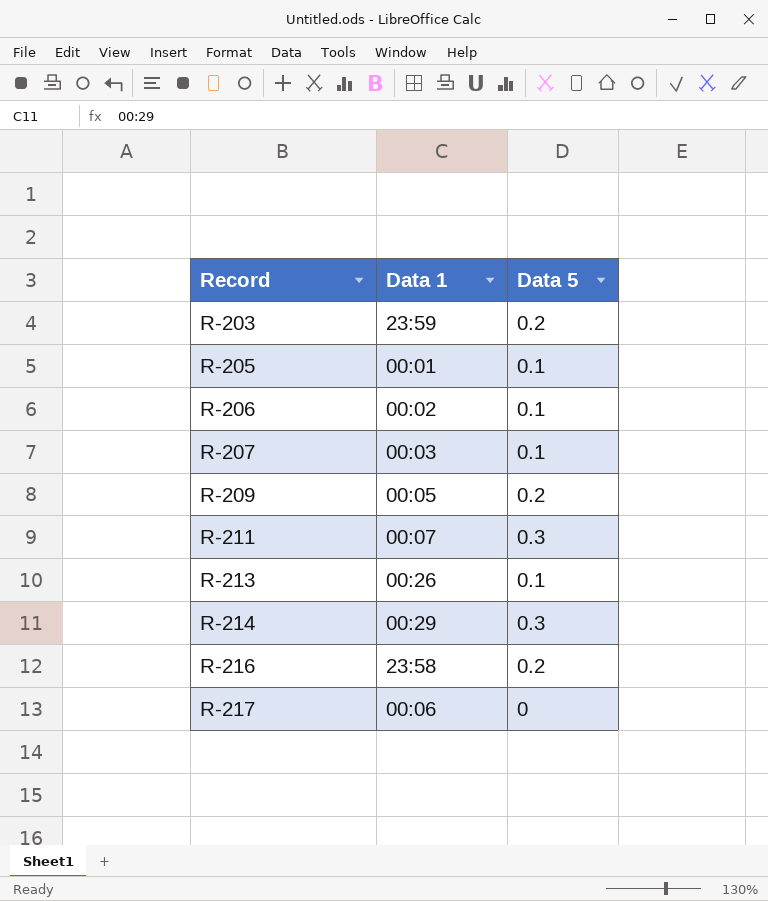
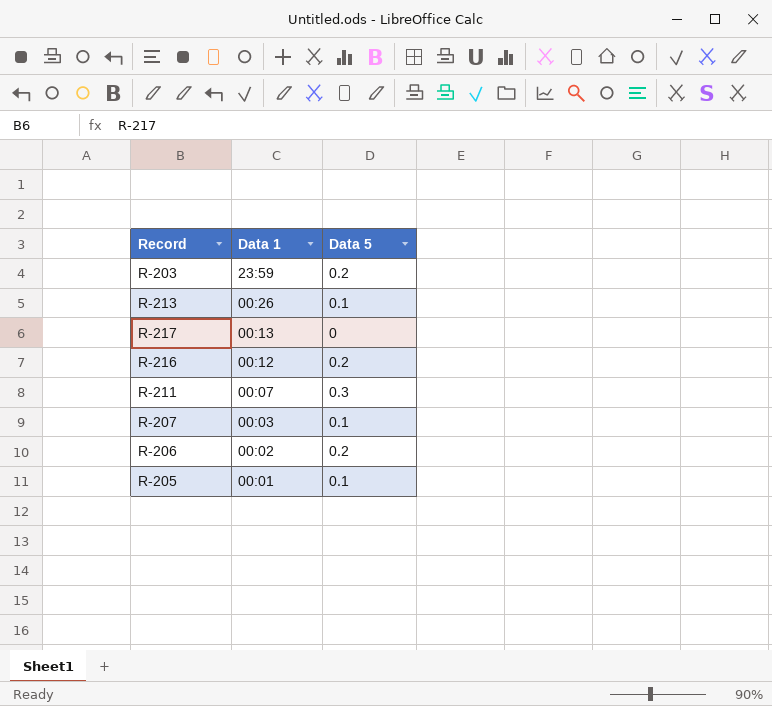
row order: Record ascending -> Data 1 descending
row R-209: 00:05 | 0.2 -> none
row R-214: 00:29 | 0.3 -> none
R-217 | Data 1: 00:06 -> 00:13
R-216 | Data 1: 23:58 -> 00:12
R-206 | Data 5: 0.1 -> 0.2

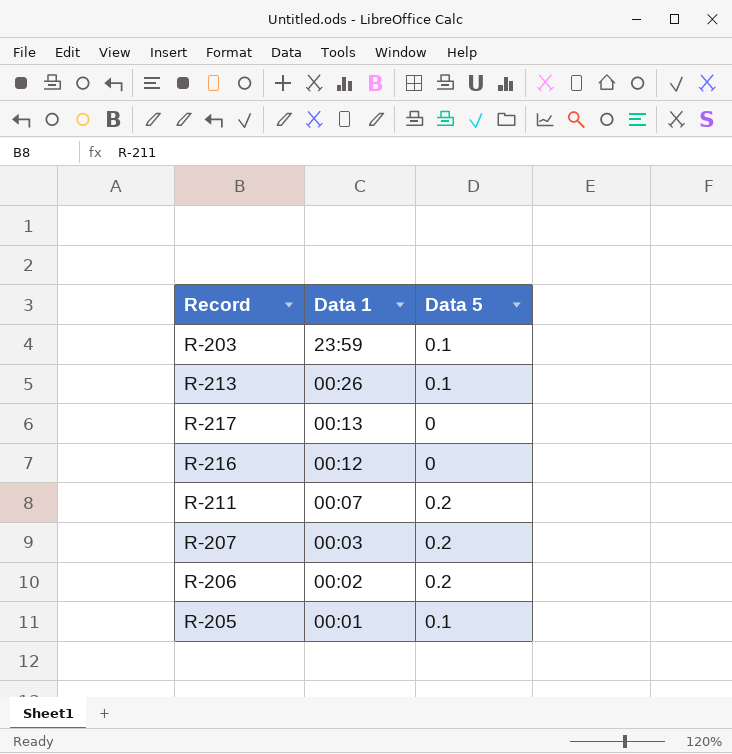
R-203 | Data 5: 0.2 -> 0.1
R-216 | Data 5: 0.2 -> 0
R-211 | Data 5: 0.3 -> 0.2
R-207 | Data 5: 0.1 -> 0.2

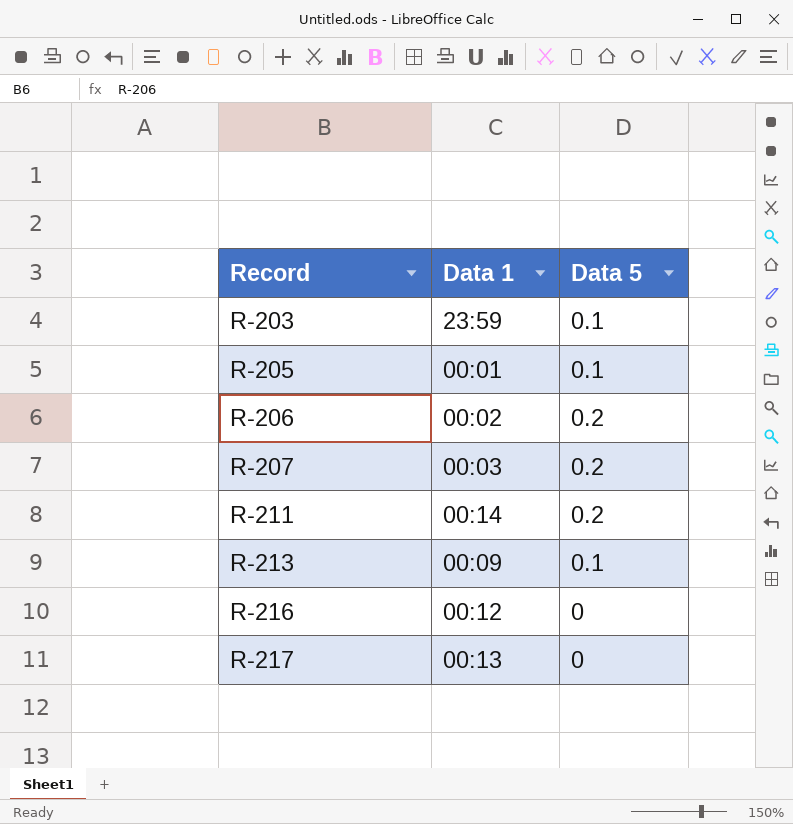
row order: Data 1 descending -> Record ascending
R-211 | Data 1: 00:07 -> 00:14
R-213 | Data 1: 00:26 -> 00:09

